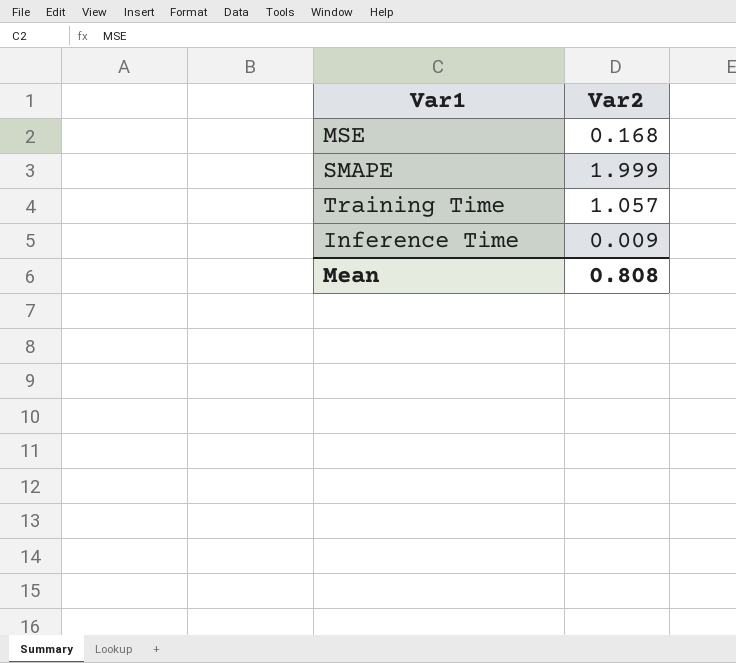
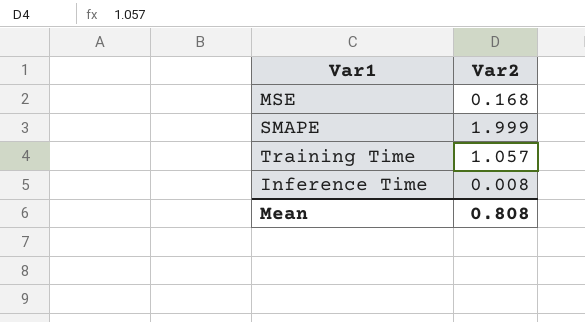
Inference Time | Var2: 0.009 -> 0.008

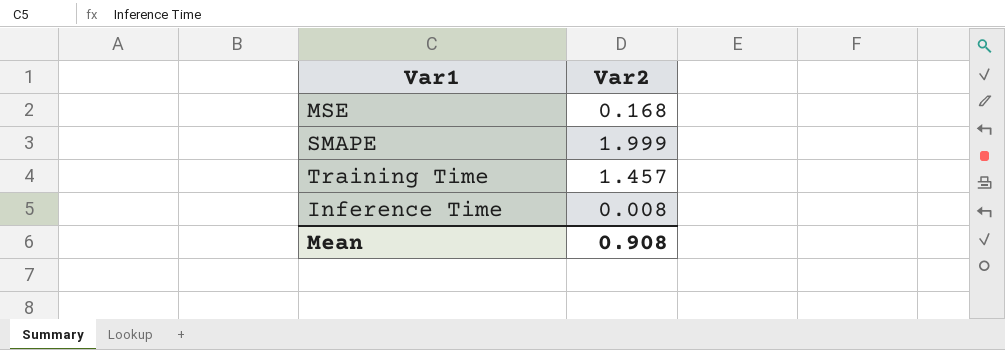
Training Time | Var2: 1.057 -> 1.457
Mean | Var2: 0.808 -> 0.908

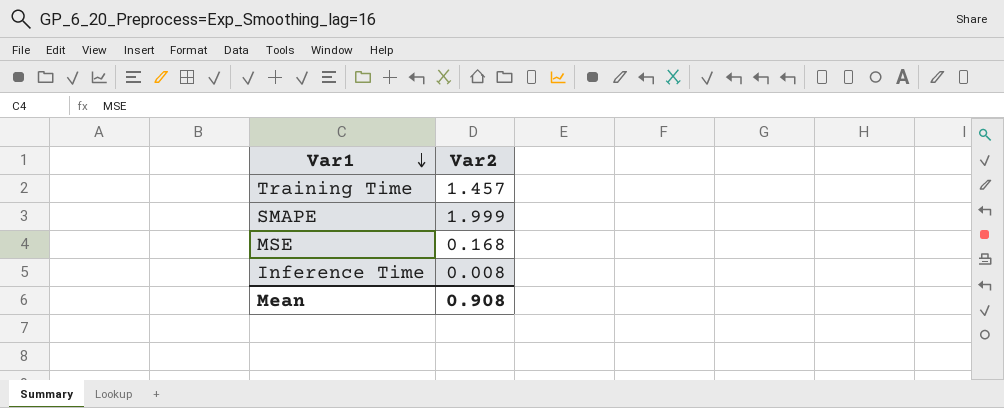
row order: none -> Var1 descending

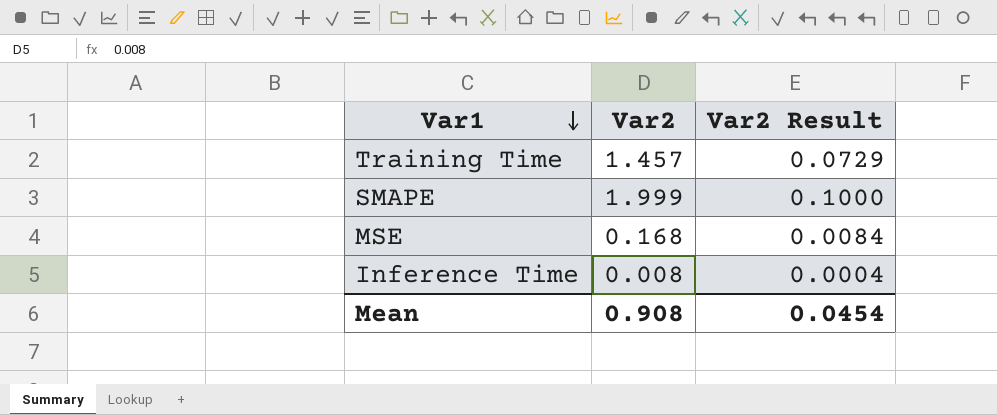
column Var2 Result | formula: none -> [Var2] * 0.05

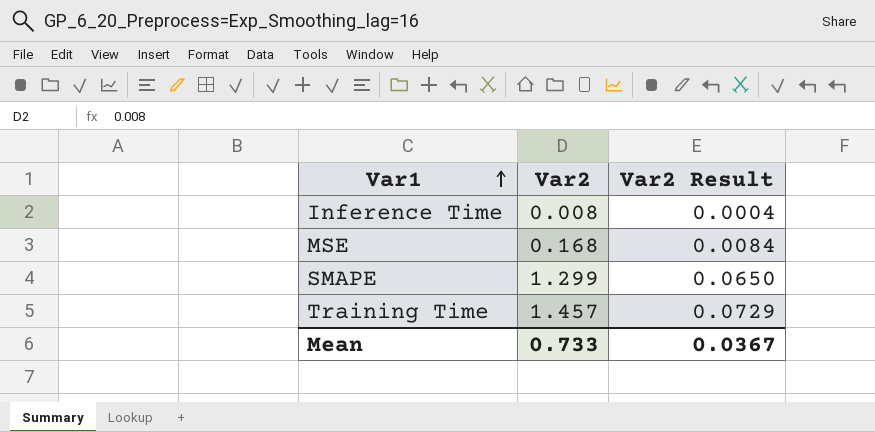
row order: Var1 descending -> Var1 ascending
SMAPE | Var2: 1.999 -> 1.299
SMAPE | Var2 Result: 0.1000 -> 0.0650
Mean | Var2: 0.908 -> 0.733
Mean | Var2 Result: 0.0454 -> 0.0367

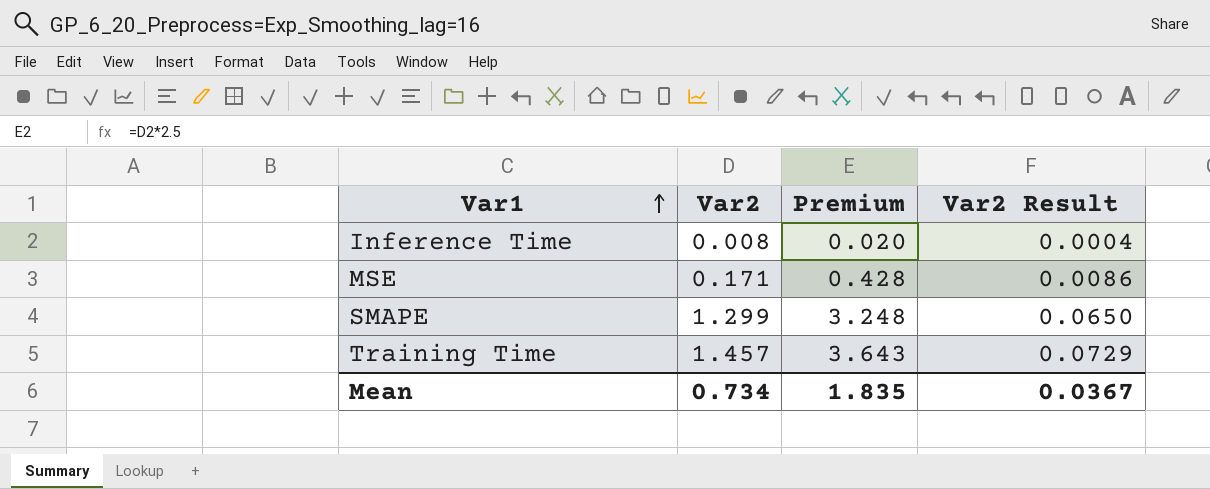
column Premium | formula: none -> [Var2] * 2.5
MSE | Var2: 0.168 -> 0.171
MSE | Var2 Result: 0.0084 -> 0.0086
Mean | Var2: 0.733 -> 0.734

